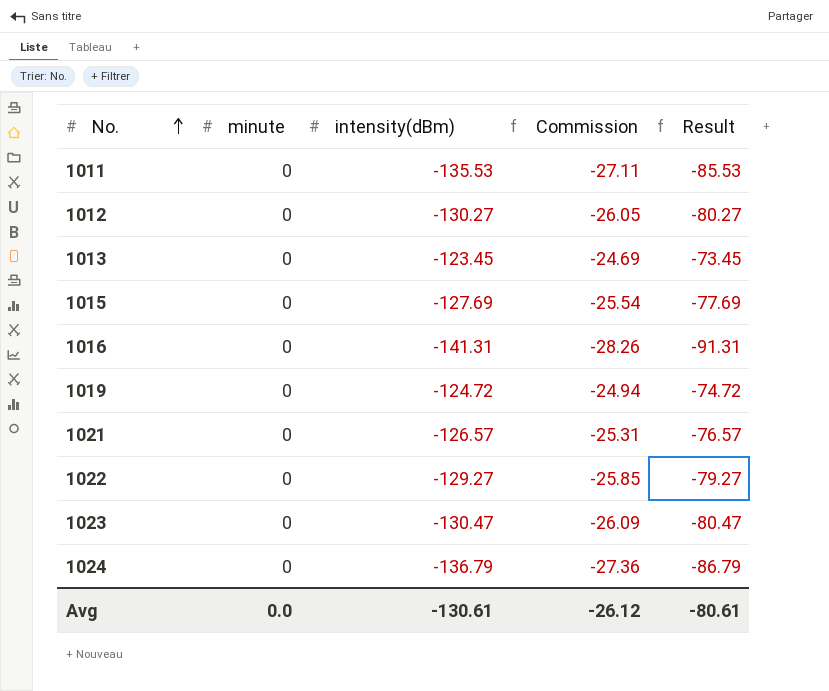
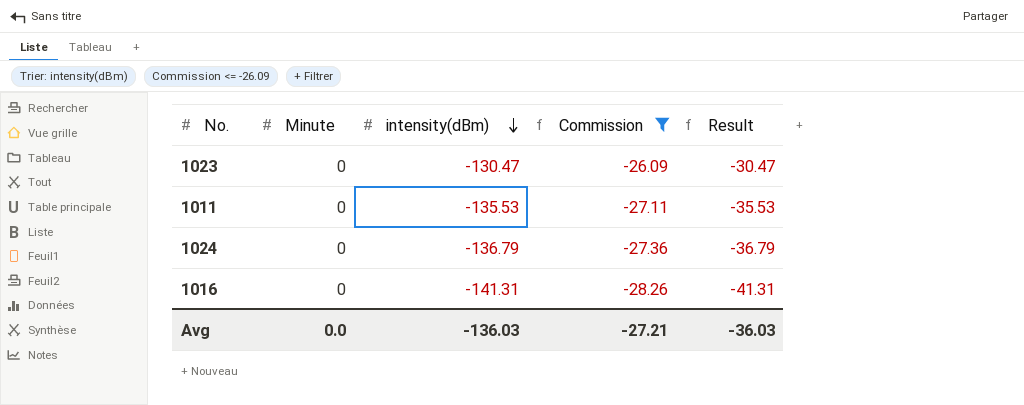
filter: none -> Commission <= -26.09
row order: No. ascending -> intensity(dBm) descending
column name: minute -> Minute
column Result | formula: [intensity(dBm)] + 50 -> [intensity(dBm)] + 100
Avg | intensity(dBm): -130.61 -> -136.03
Avg | Commission: -26.12 -> -27.21
Avg | Result: -80.61 -> -36.03

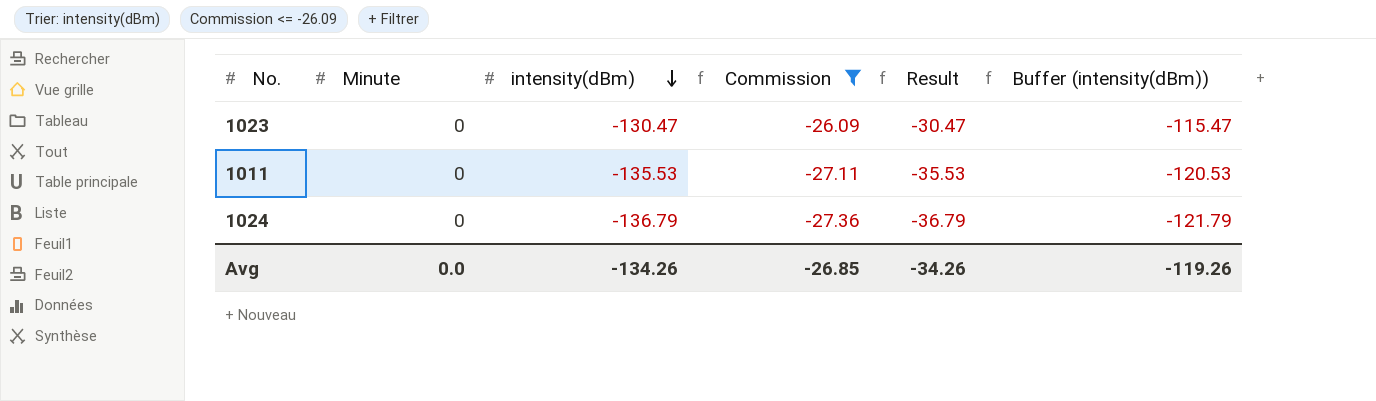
column Buffer (intensity(dBm)) | formula: none -> [intensity(dBm)] + 15
row 1016: 0 | -141.31 | -28.26 | -41.31 -> none
Avg | intensity(dBm): -136.03 -> -134.26
Avg | Commission: -27.21 -> -26.85
Avg | Result: -36.03 -> -34.26

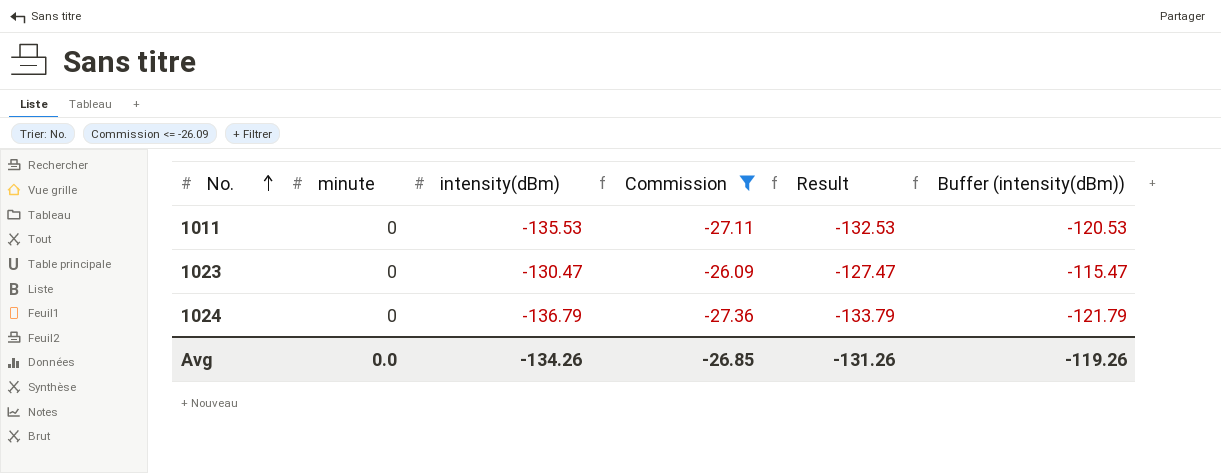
row order: intensity(dBm) descending -> No. ascending
column name: Minute -> minute
column Result | formula: [intensity(dBm)] + 100 -> [intensity(dBm)] + 3
Avg | Result: -34.26 -> -131.26

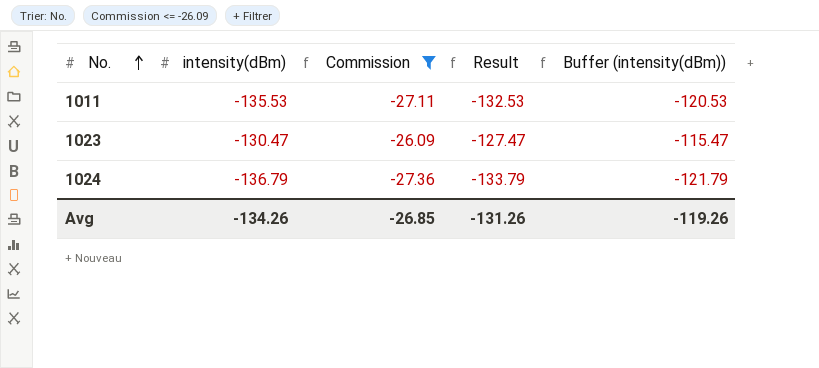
column minute | position: 2 -> none

